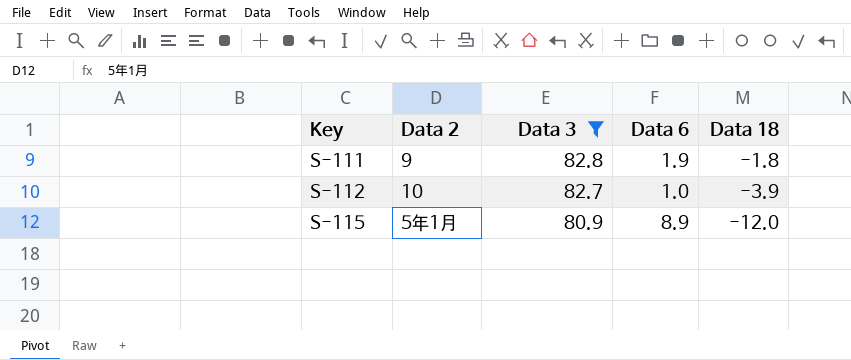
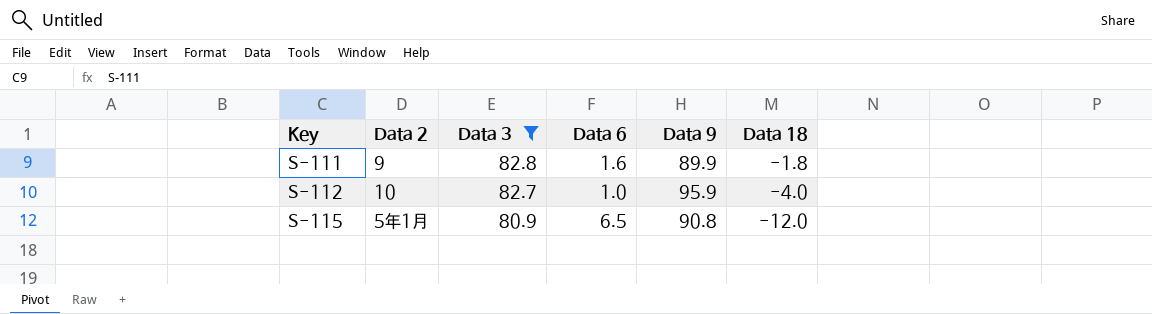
column Data 9 | position: none -> 5
S-111 | Data 6: 1.9 -> 1.6
S-112 | Data 18: -3.9 -> -4.0
S-115 | Data 6: 8.9 -> 6.5

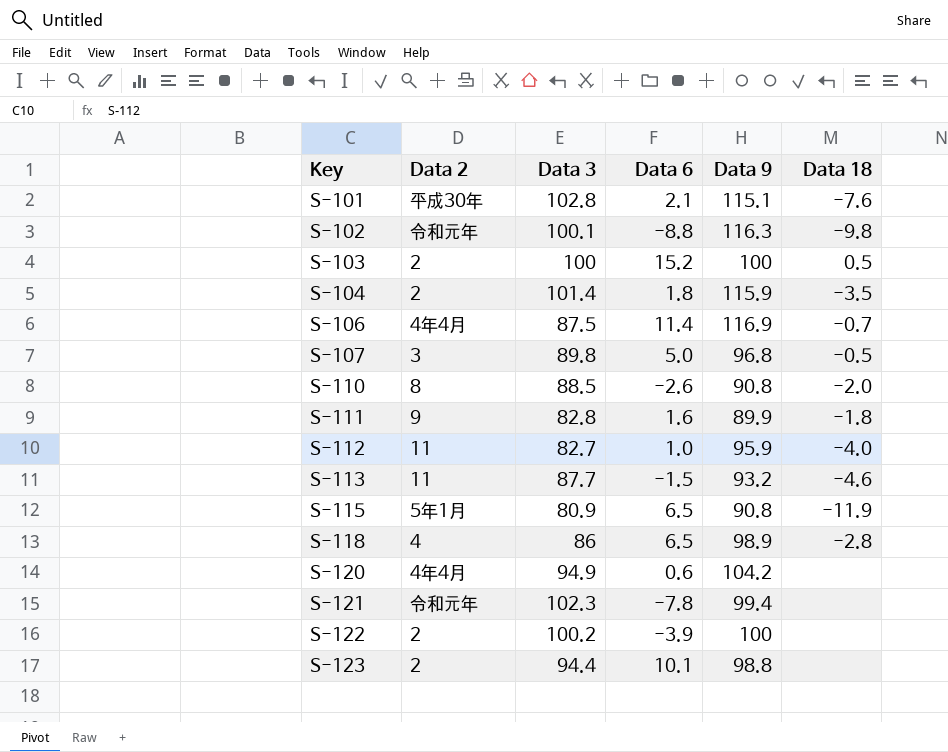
filter: Data 3 <= 82.8 -> none
S-112 | Data 2: 10 -> 11
S-115 | Data 18: -12.0 -> -11.9

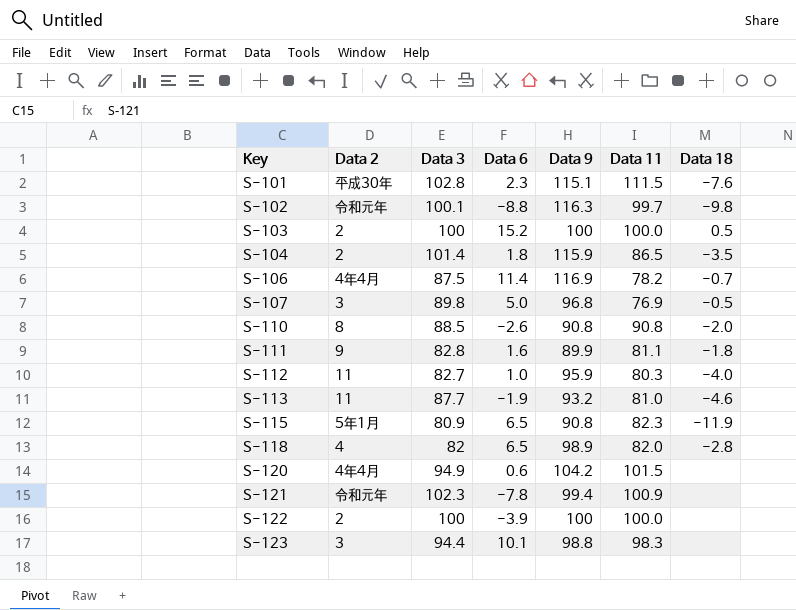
column Data 11 | position: none -> 6
S-101 | Data 6: 2.1 -> 2.3
S-113 | Data 6: -1.5 -> -1.9
S-118 | Data 3: 86 -> 82
S-122 | Data 3: 100.2 -> 100
S-123 | Data 2: 2 -> 3

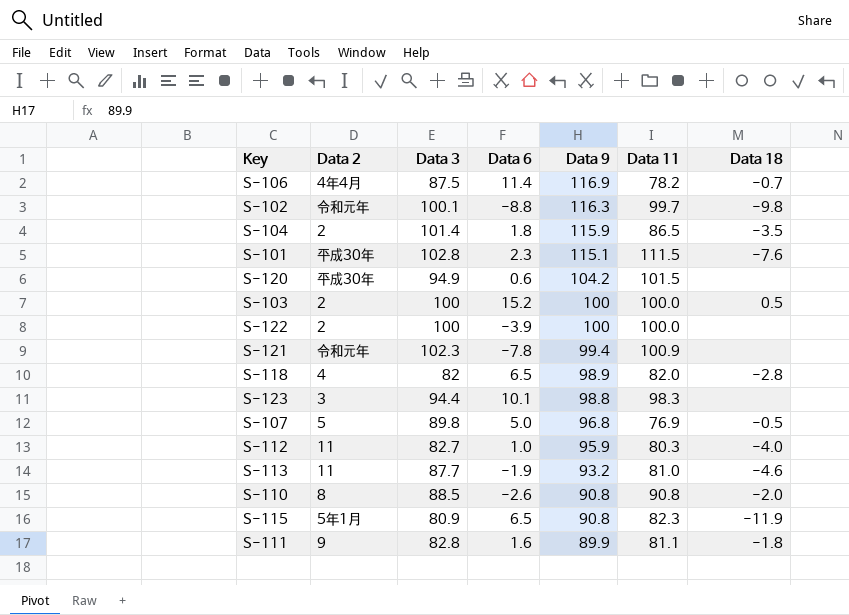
row order: Key ascending -> Data 9 descending
S-120 | Data 2: 4年4月 -> 平成30年
S-107 | Data 2: 3 -> 5

